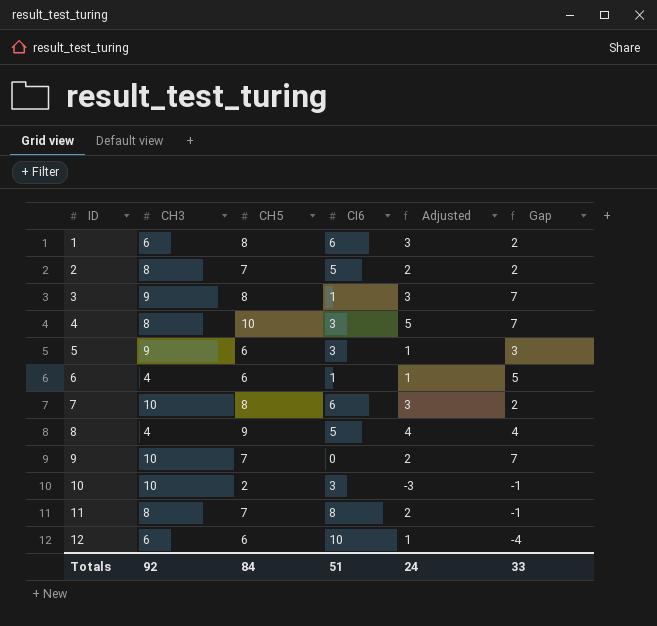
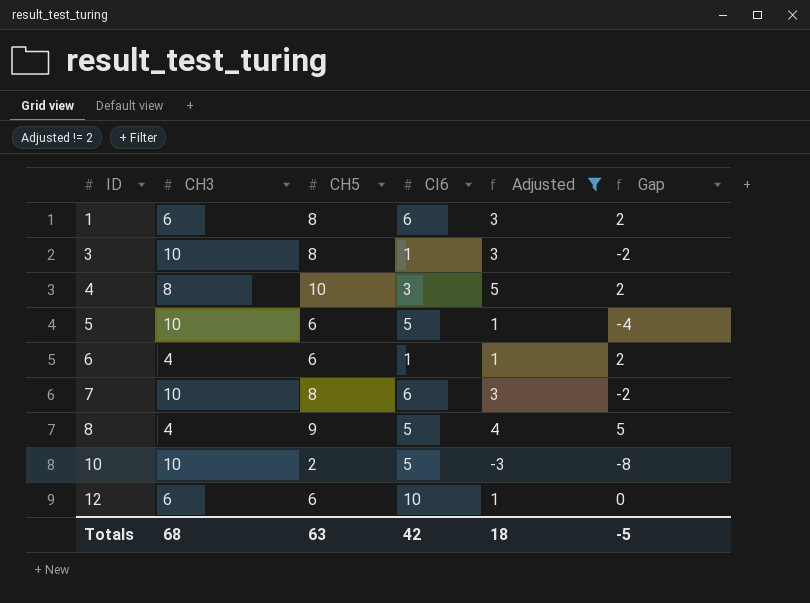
filter: none -> Adjusted != 2
column Gap | formula: [CH5] - [CI6] -> [CH5] - [CH3]
3 | CH3: 9 -> 10
5 | CH3: 9 -> 10
5 | CI6: 3 -> 5
10 | CI6: 3 -> 5
Totals | CH3: 92 -> 68
Totals | CH5: 84 -> 63
Totals | CI6: 51 -> 42
Totals | Adjusted: 24 -> 18
Totals | Gap: 33 -> -5

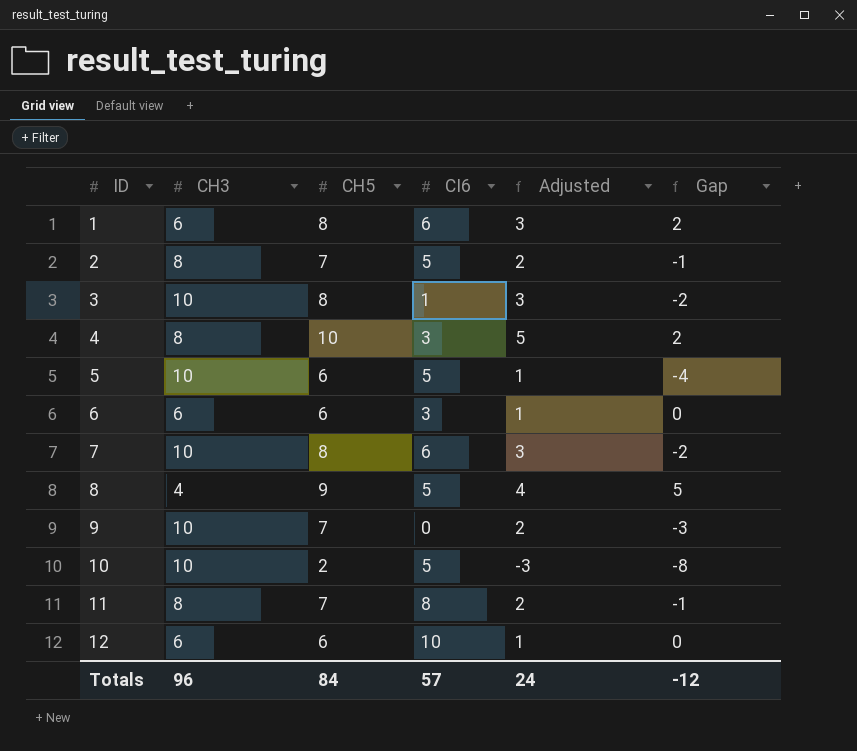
filter: Adjusted != 2 -> none
6 | CH3: 4 -> 6
6 | CI6: 1 -> 3
6 | Gap: 2 -> 0
Totals | CH3: 68 -> 96
Totals | CH5: 63 -> 84
Totals | CI6: 42 -> 57
Totals | Adjusted: 18 -> 24
Totals | Gap: -5 -> -12

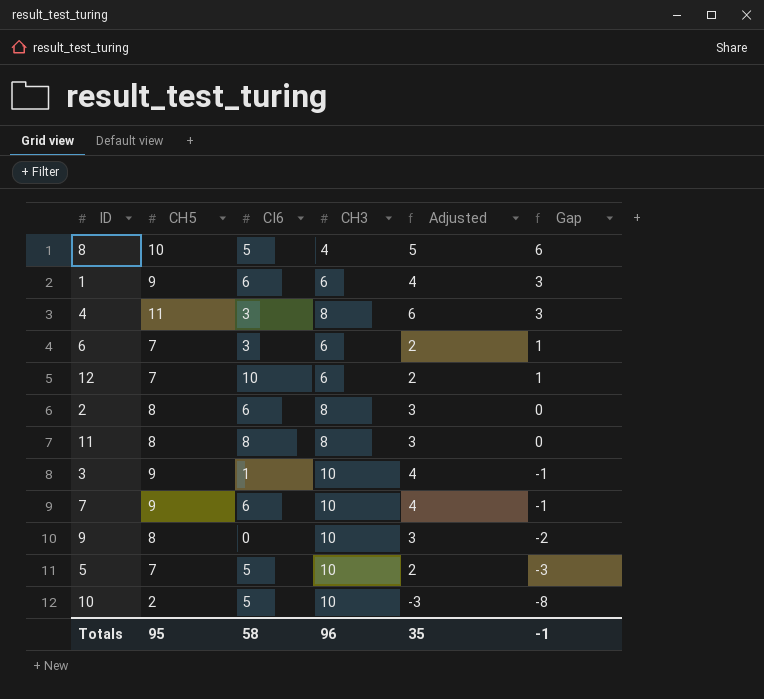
row order: ID ascending -> Gap descending
column CH3 | position: 2 -> 4
8 | CH5: 9 -> 10
8 | Adjusted: 4 -> 5
8 | Gap: 5 -> 6
1 | CH5: 8 -> 9
1 | Adjusted: 3 -> 4
1 | Gap: 2 -> 3
4 | CH5: 10 -> 11
4 | Adjusted: 5 -> 6
4 | Gap: 2 -> 3
6 | CH5: 6 -> 7
6 | Adjusted: 1 -> 2
6 | Gap: 0 -> 1
12 | CH5: 6 -> 7
12 | Adjusted: 1 -> 2
12 | Gap: 0 -> 1
2 | CH5: 7 -> 8
2 | CI6: 5 -> 6
2 | Adjusted: 2 -> 3
2 | Gap: -1 -> 0
11 | CH5: 7 -> 8
11 | Adjusted: 2 -> 3
11 | Gap: -1 -> 0
3 | CH5: 8 -> 9
3 | Adjusted: 3 -> 4
3 | Gap: -2 -> -1
7 | CH5: 8 -> 9
7 | Adjusted: 3 -> 4
7 | Gap: -2 -> -1
9 | CH5: 7 -> 8
9 | Adjusted: 2 -> 3
9 | Gap: -3 -> -2
5 | CH5: 6 -> 7
5 | Adjusted: 1 -> 2
5 | Gap: -4 -> -3
Totals | CH5: 84 -> 95
Totals | CI6: 57 -> 58
Totals | Adjusted: 24 -> 35
Totals | Gap: -12 -> -1

